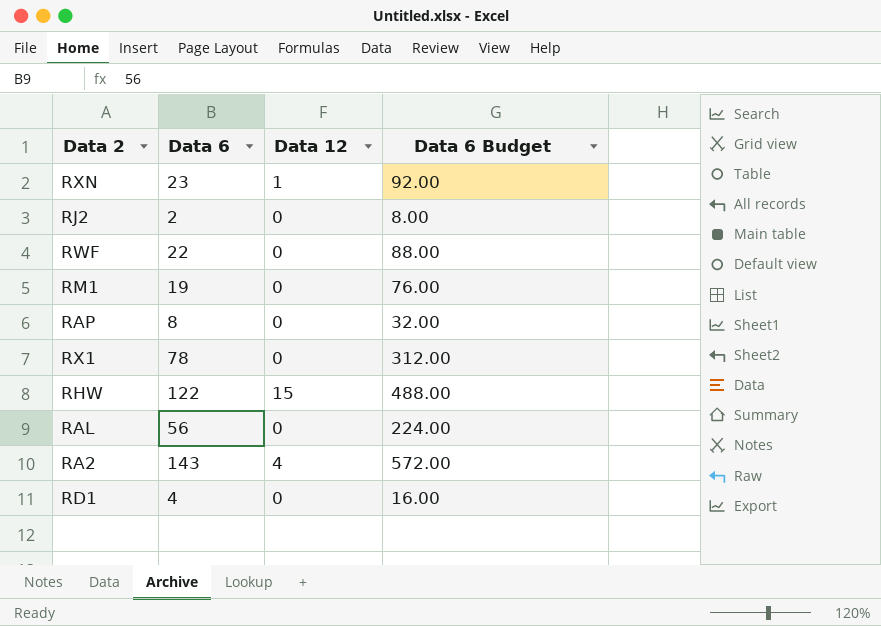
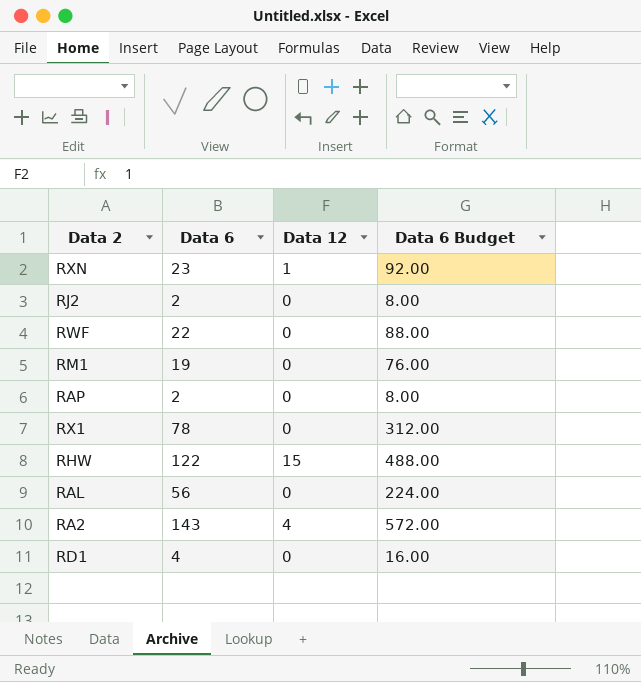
RAP | Data 6: 8 -> 2
RAP | Data 6 Budget: 32.00 -> 8.00

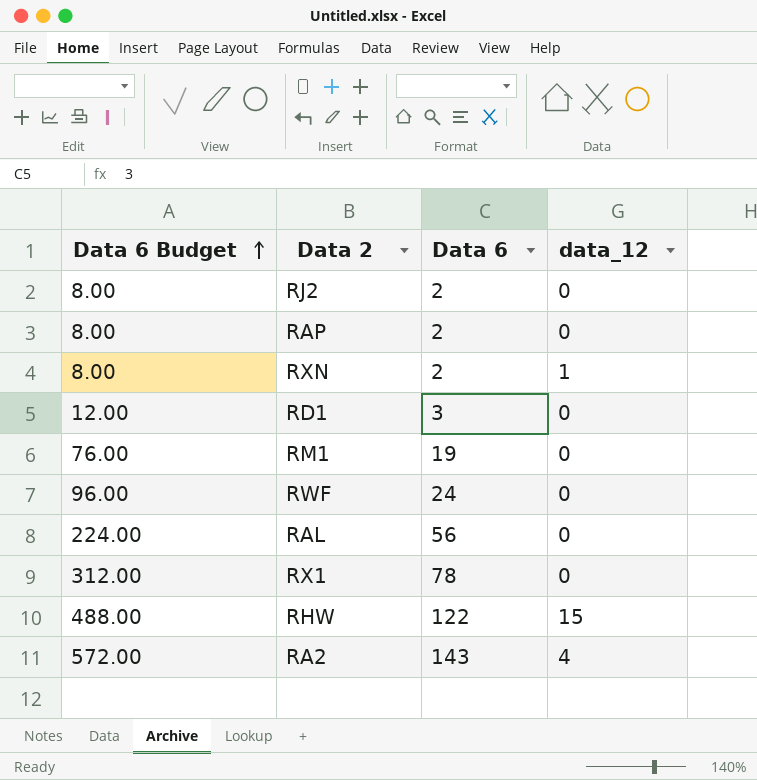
row order: none -> Data 6 Budget ascending
column Data 6 Budget | position: 4 -> 1
column name: Data 12 -> data_12
RXN | Data 6 Budget: 92.00 -> 8.00
RXN | Data 6: 23 -> 2
RD1 | Data 6 Budget: 16.00 -> 12.00
RD1 | Data 6: 4 -> 3
RWF | Data 6 Budget: 88.00 -> 96.00
RWF | Data 6: 22 -> 24

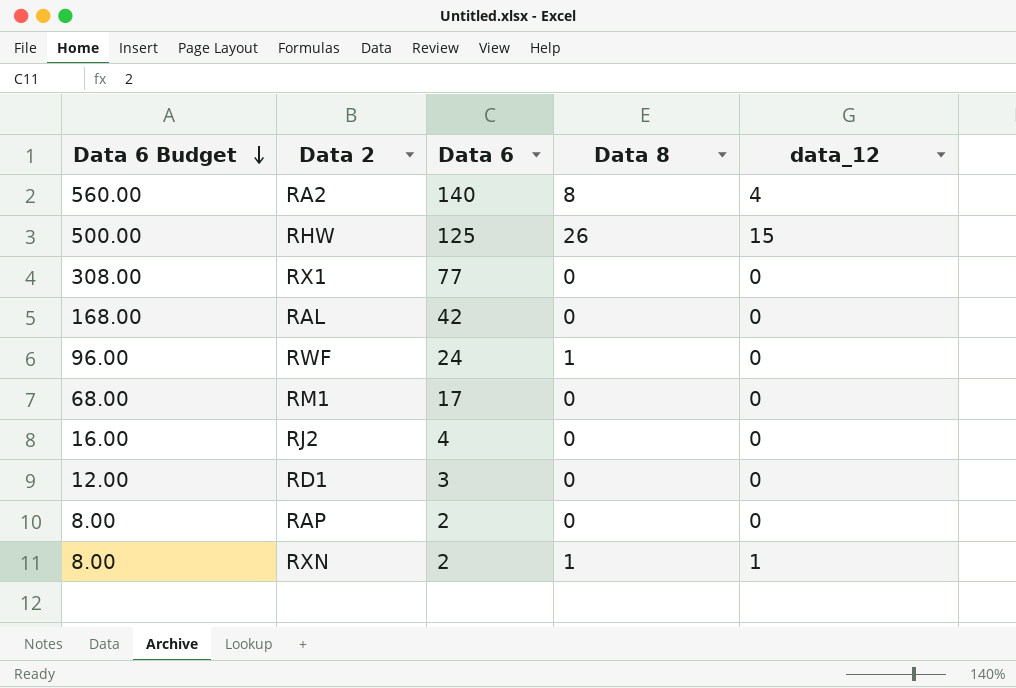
row order: Data 6 Budget ascending -> Data 6 Budget descending
column Data 8 | position: none -> 4
RA2 | Data 6 Budget: 572.00 -> 560.00
RA2 | Data 6: 143 -> 140
RHW | Data 6 Budget: 488.00 -> 500.00
RHW | Data 6: 122 -> 125
RX1 | Data 6 Budget: 312.00 -> 308.00
RX1 | Data 6: 78 -> 77
RAL | Data 6 Budget: 224.00 -> 168.00
RAL | Data 6: 56 -> 42
RM1 | Data 6 Budget: 76.00 -> 68.00
RM1 | Data 6: 19 -> 17
RJ2 | Data 6 Budget: 8.00 -> 16.00
RJ2 | Data 6: 2 -> 4

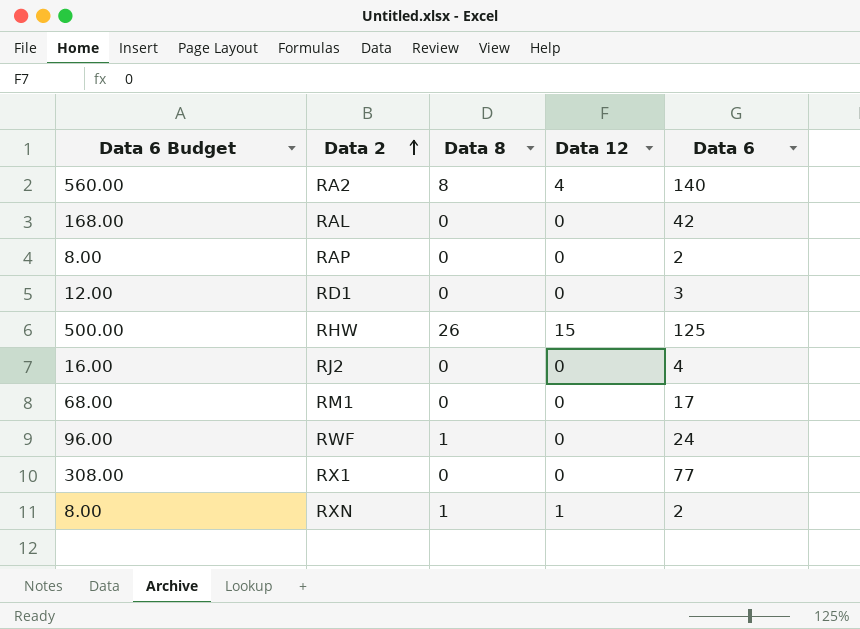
row order: Data 6 Budget descending -> Data 2 ascending
column name: data_12 -> Data 12
column Data 6 | position: 3 -> 5

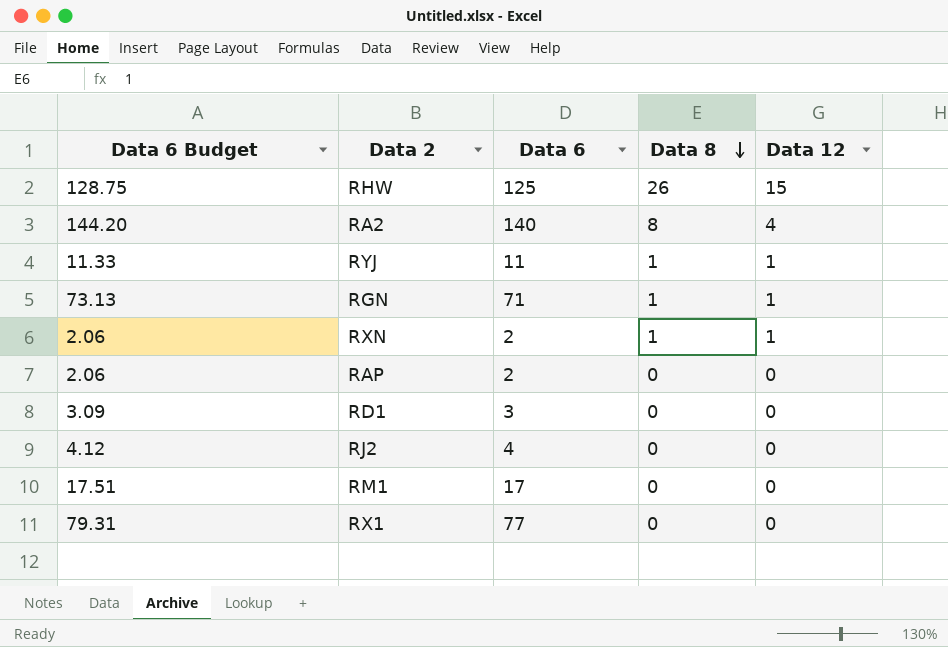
row order: Data 2 ascending -> Data 8 descending
column Data 6 Budget | formula: [Data 6] * 4 -> [Data 6] * 1.03
column Data 6 | position: 5 -> 3
row RAL: 168.00 | 0 | 0 | 42 -> none
row RWF: 96.00 | 1 | 0 | 24 -> none
row RYJ: none -> 11.33 | 11 | 1 | 1
row RGN: none -> 73.13 | 71 | 1 | 1

